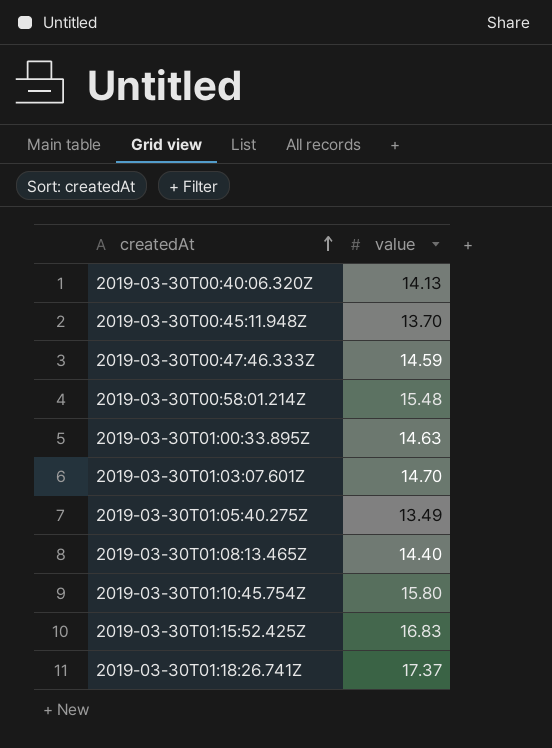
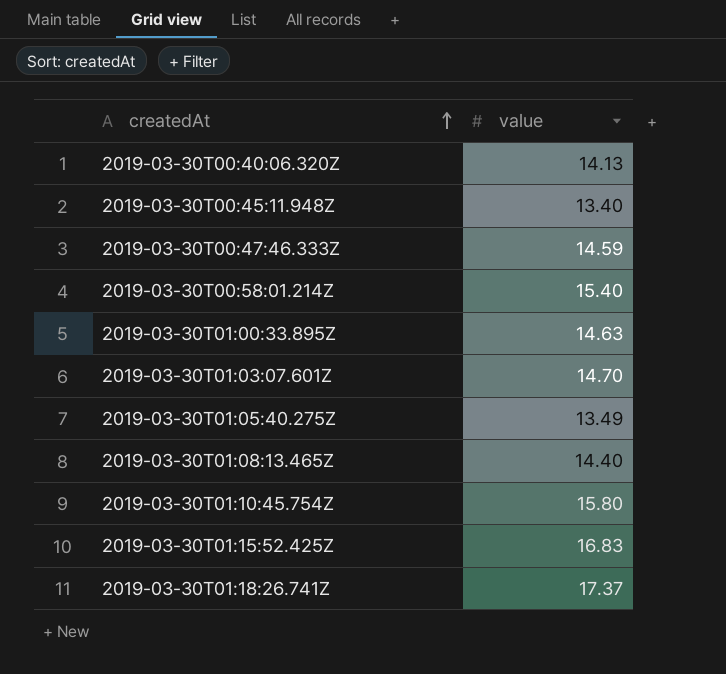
2019-03-30T00:45:11.948Z | value: 13.70 -> 13.40
2019-03-30T00:58:01.214Z | value: 15.48 -> 15.40

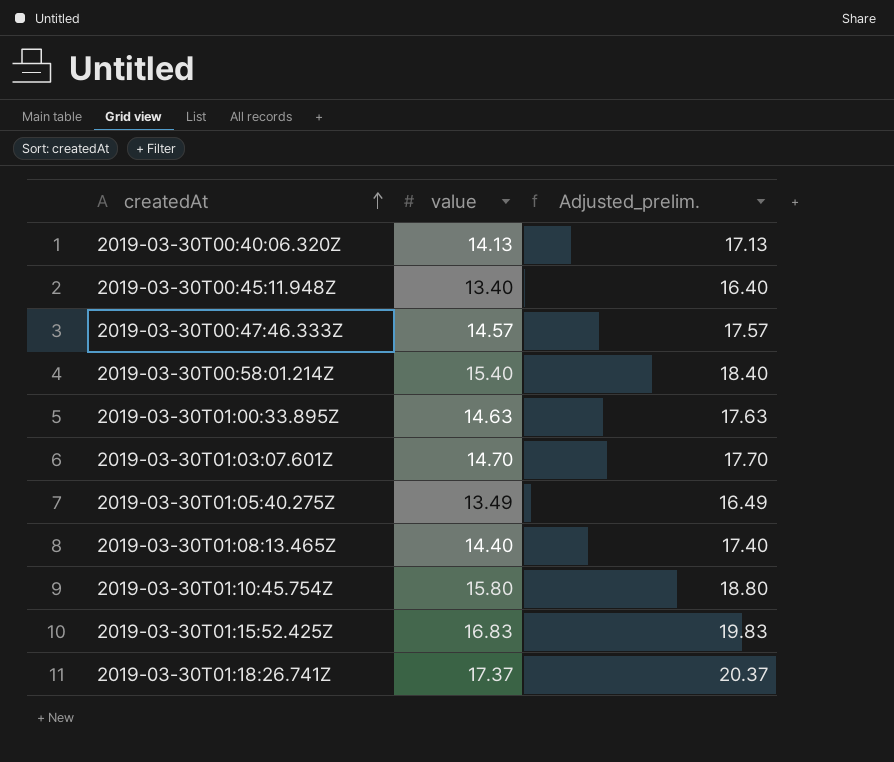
column Adjusted_prelim. | formula: none -> [value] + 3
2019-03-30T00:47:46.333Z | value: 14.59 -> 14.57

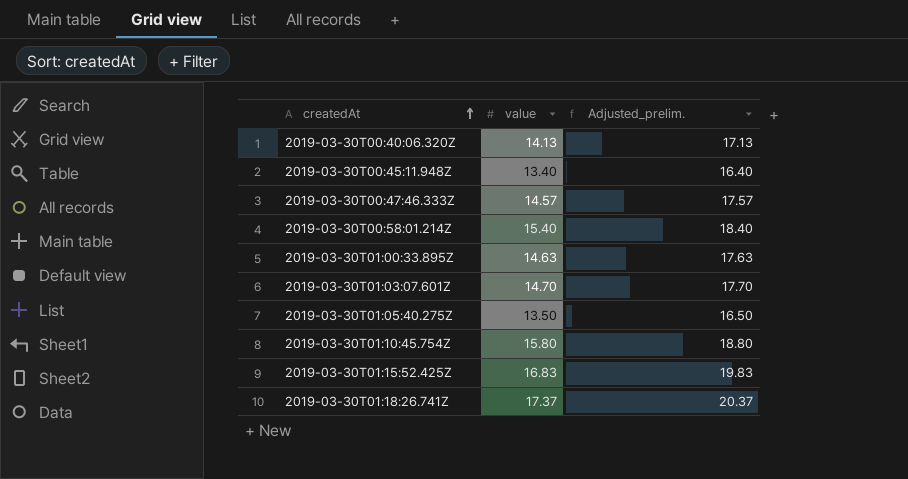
row 2019-03-30T01:08:13.465Z: 14.40 | 17.40 -> none
2019-03-30T01:05:40.275Z | value: 13.49 -> 13.50
2019-03-30T01:05:40.275Z | Adjusted_prelim.: 16.49 -> 16.50

